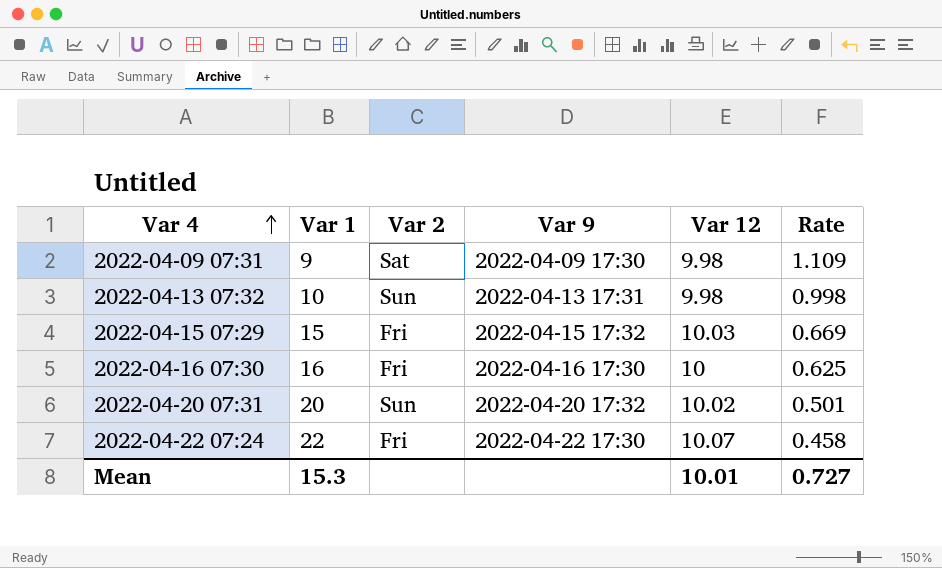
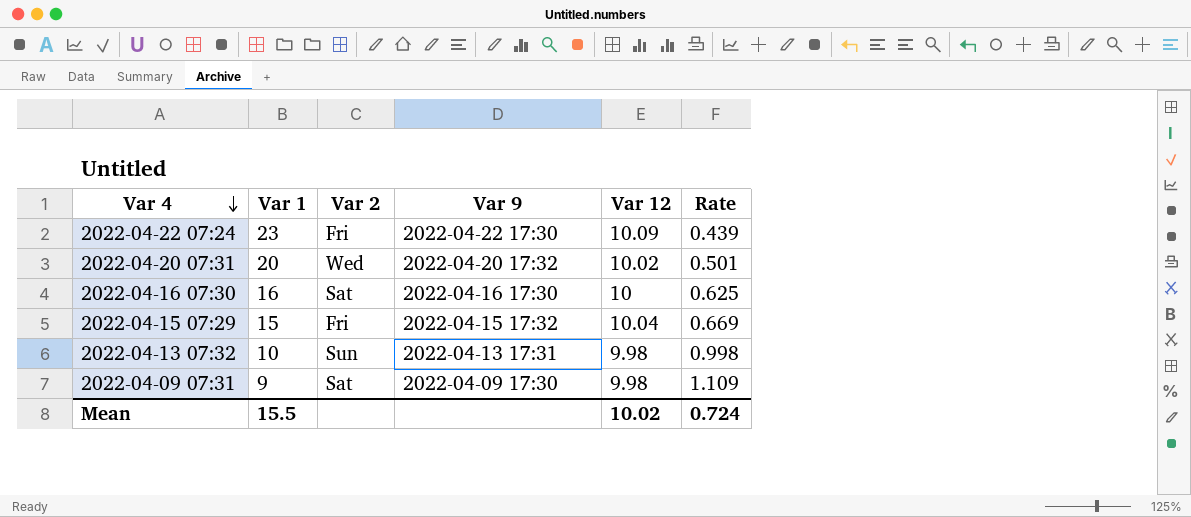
row order: Var 4 ascending -> Var 4 descending
2022-04-22 07:24 | Var 1: 22 -> 23
2022-04-22 07:24 | Var 12: 10.07 -> 10.09
2022-04-22 07:24 | Rate: 0.458 -> 0.439
2022-04-20 07:31 | Var 2: Sun -> Wed
2022-04-16 07:30 | Var 2: Fri -> Sat
2022-04-15 07:29 | Var 12: 10.03 -> 10.04
Mean | Var 1: 15.3 -> 15.5
Mean | Var 12: 10.01 -> 10.02
Mean | Rate: 0.727 -> 0.724

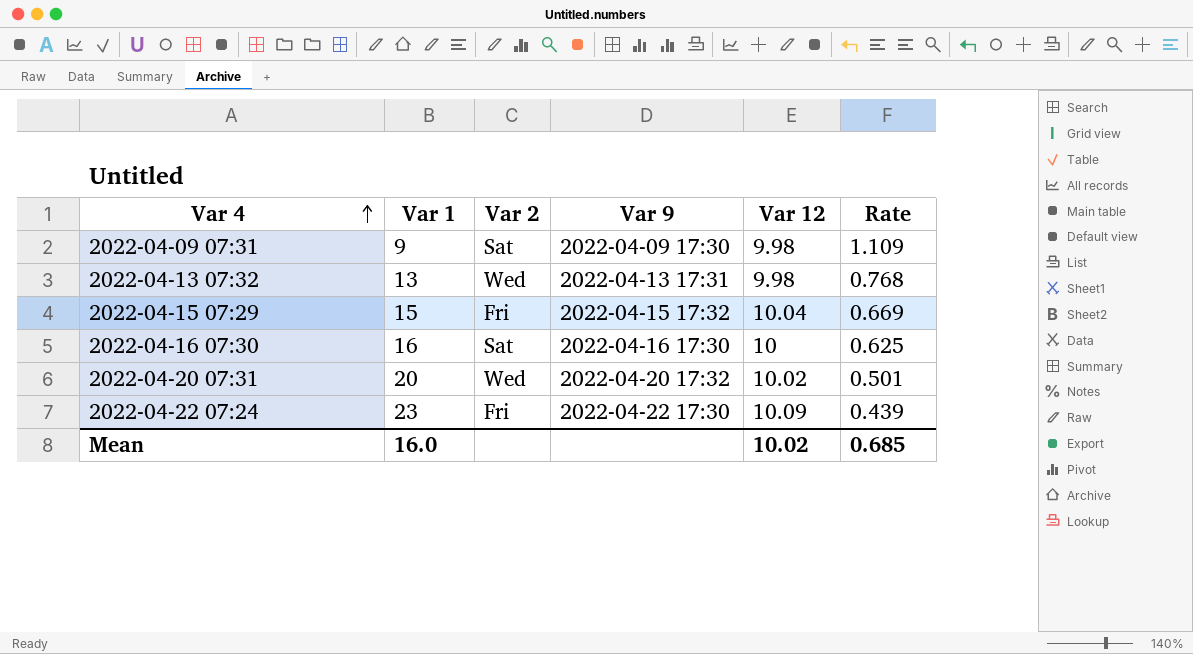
row order: Var 4 descending -> Var 4 ascending
2022-04-13 07:32 | Var 1: 10 -> 13
2022-04-13 07:32 | Var 2: Sun -> Wed
2022-04-13 07:32 | Rate: 0.998 -> 0.768
Mean | Var 1: 15.5 -> 16.0
Mean | Rate: 0.724 -> 0.685

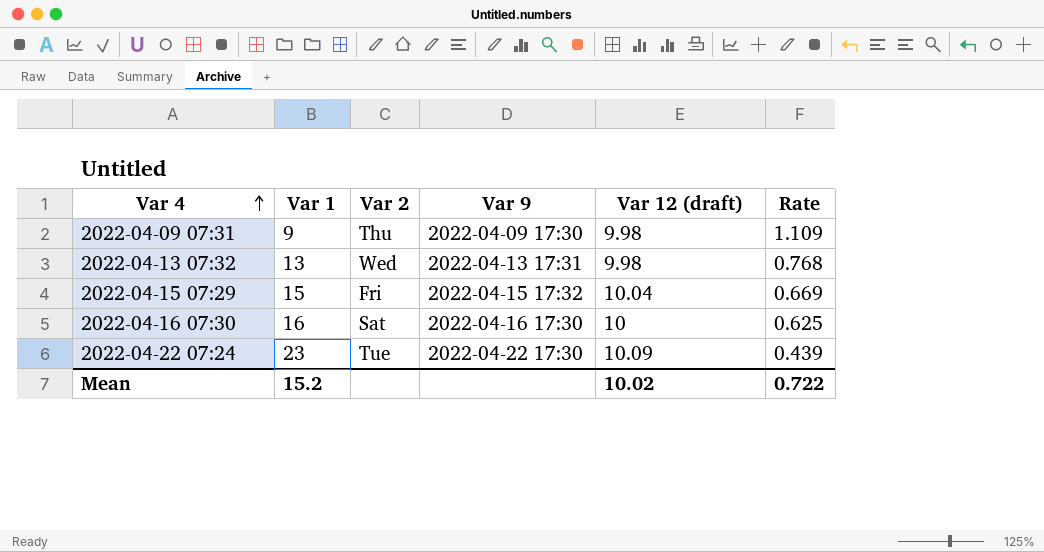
column name: Var 12 -> Var 12 (draft)
row 2022-04-20 07:31: 20 | Wed | 2022-04-20 17:32 | 10.02 | 0.501 -> none
2022-04-09 07:31 | Var 2: Sat -> Thu
2022-04-22 07:24 | Var 2: Fri -> Tue
Mean | Var 1: 16.0 -> 15.2
Mean | Rate: 0.685 -> 0.722

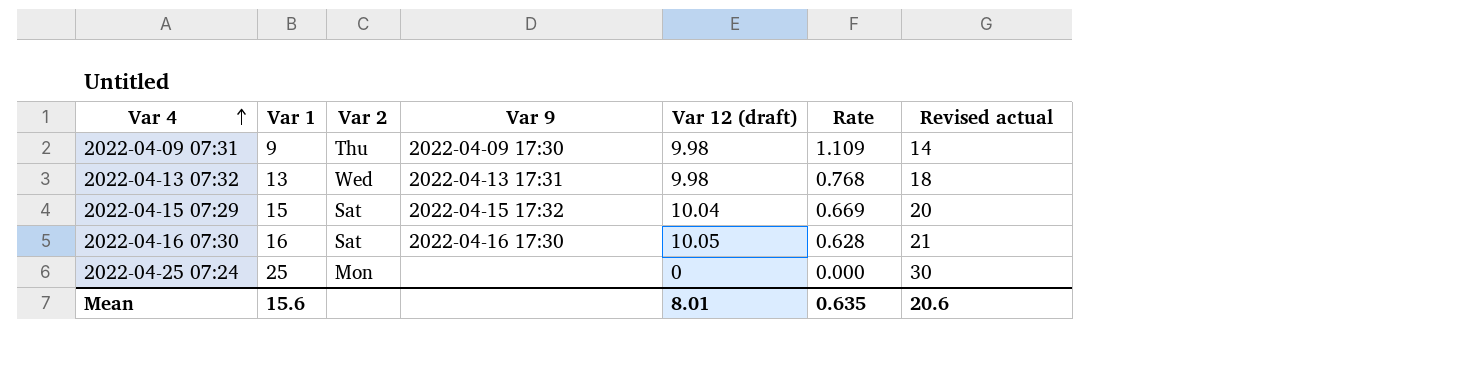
column Revised actual | formula: none -> [Var 1] + 5
row 2022-04-22 07:24: 23 | Tue | 2022-04-22 17:30 | 10.09 | 0.439 -> none
2022-04-15 07:29 | Var 2: Fri -> Sat
2022-04-16 07:30 | Var 12 (draft): 10 -> 10.05
2022-04-16 07:30 | Rate: 0.625 -> 0.628
row 2022-04-25 07:24: none -> 25 | Mon | none | 0 | 0.000 | 30
Mean | Var 1: 15.2 -> 15.6
Mean | Var 12 (draft): 10.02 -> 8.01
Mean | Rate: 0.722 -> 0.635

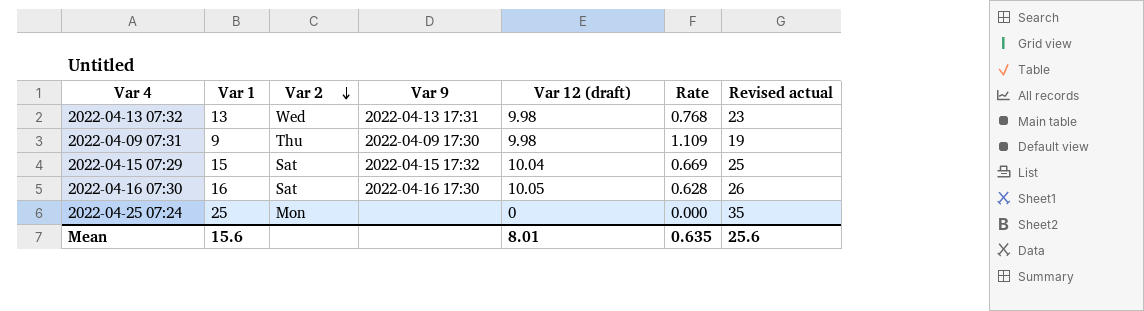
row order: Var 4 ascending -> Var 2 descending
column Revised actual | formula: [Var 1] + 5 -> [Var 1] + 10
Mean | Revised actual: 20.6 -> 25.6

